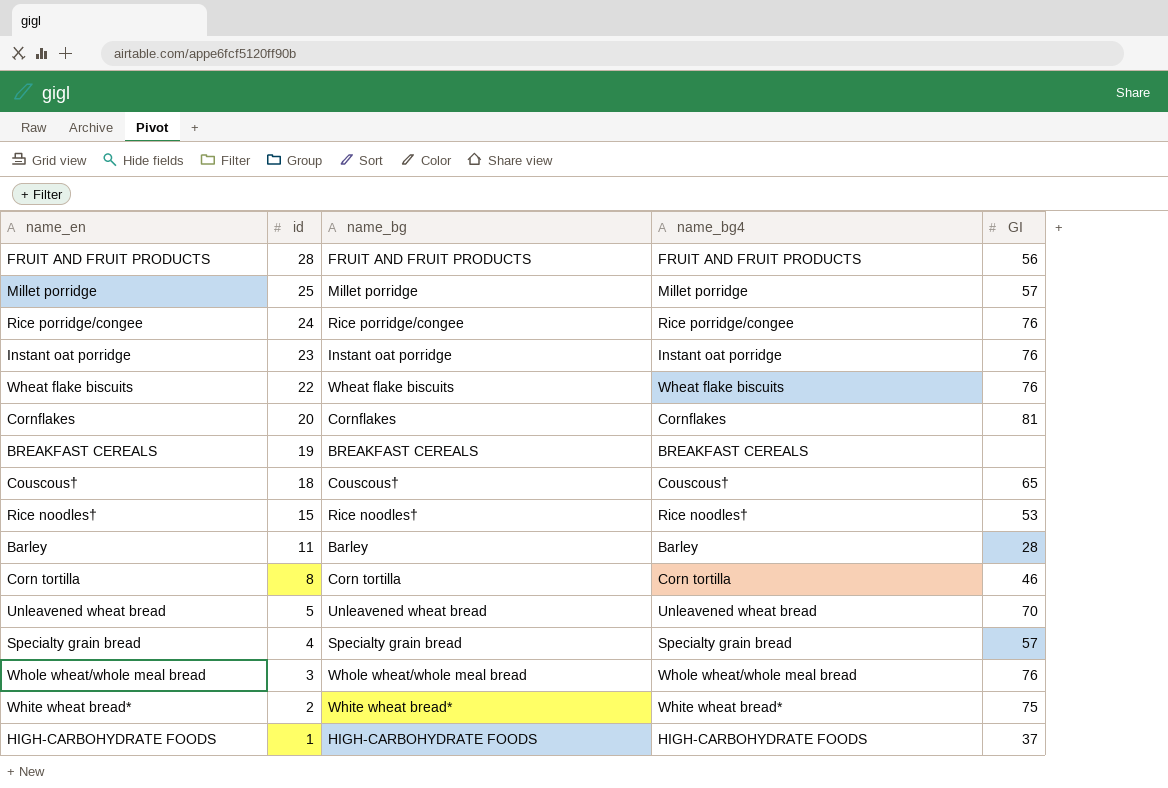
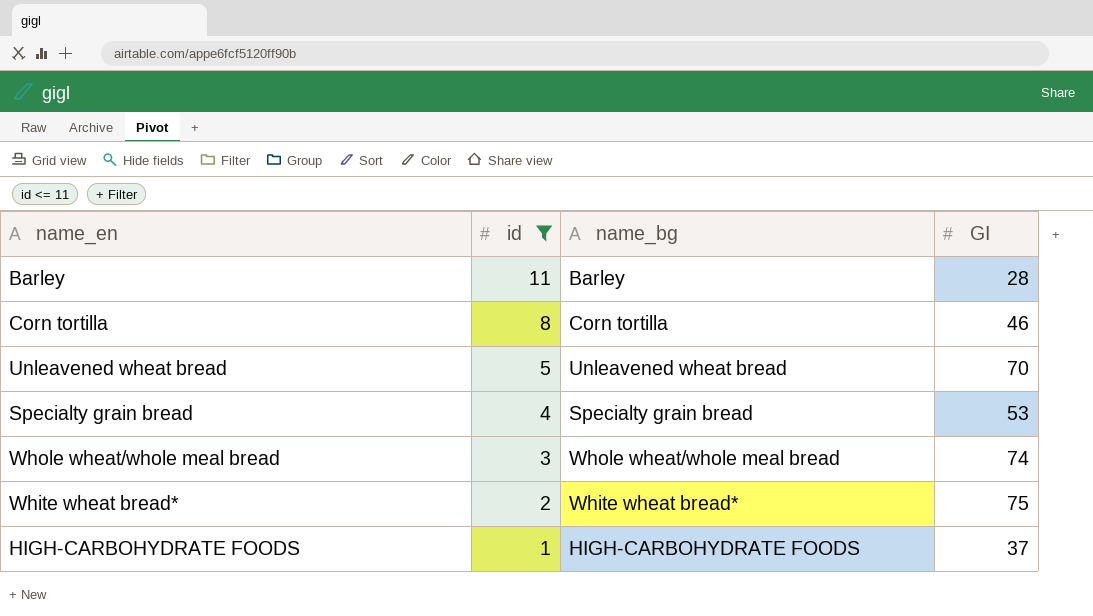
filter: none -> id <= 11
column name_bg4 | position: 4 -> none
Specialty grain bread | GI: 57 -> 53
Whole wheat/whole meal bread | GI: 76 -> 74

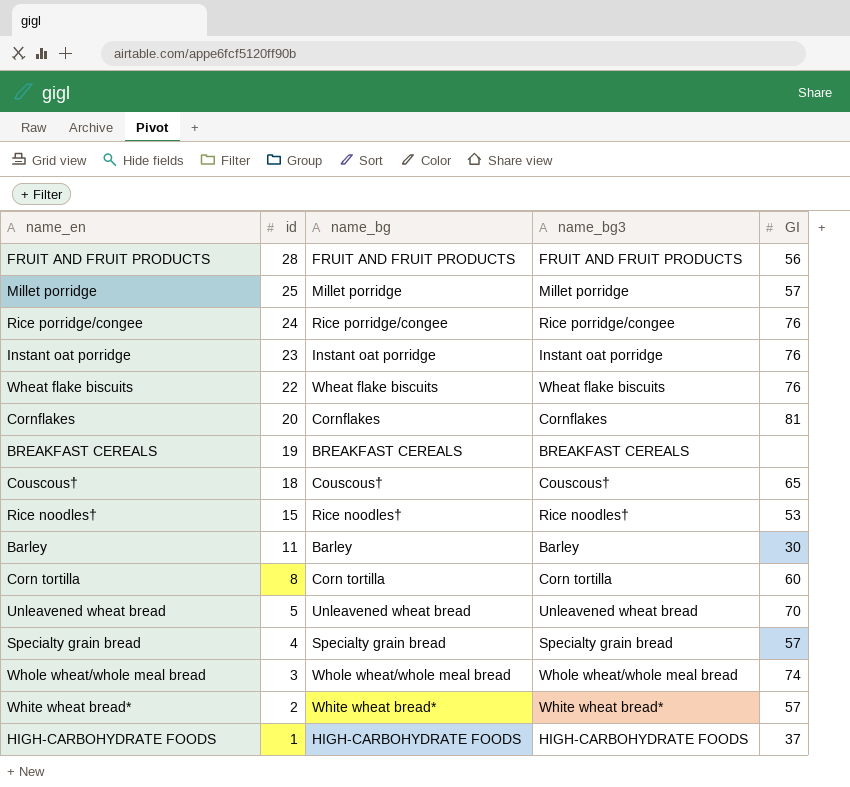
filter: id <= 11 -> none
column name_bg3 | position: none -> 4
Barley | GI: 28 -> 30
Corn tortilla | GI: 46 -> 60
Specialty grain bread | GI: 53 -> 57
White wheat bread* | GI: 75 -> 57

